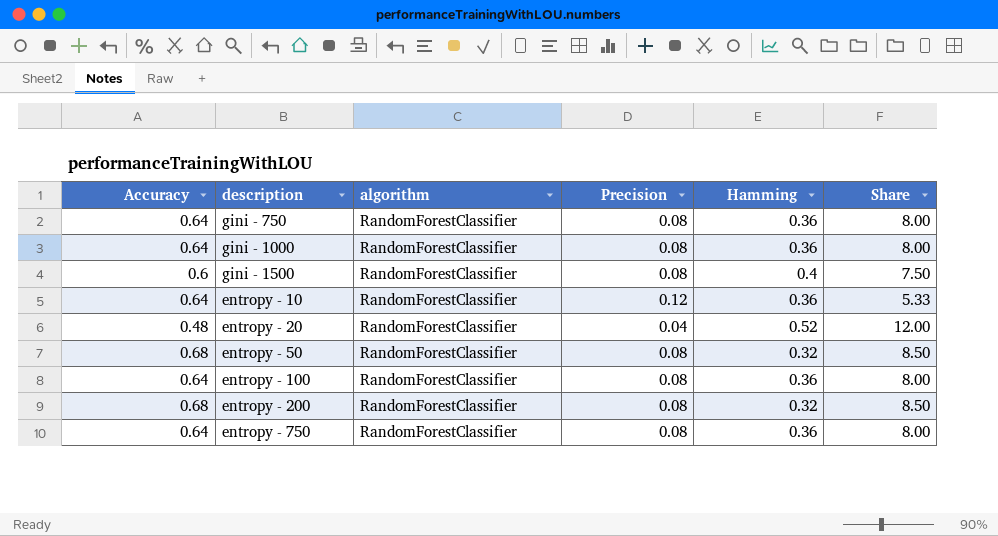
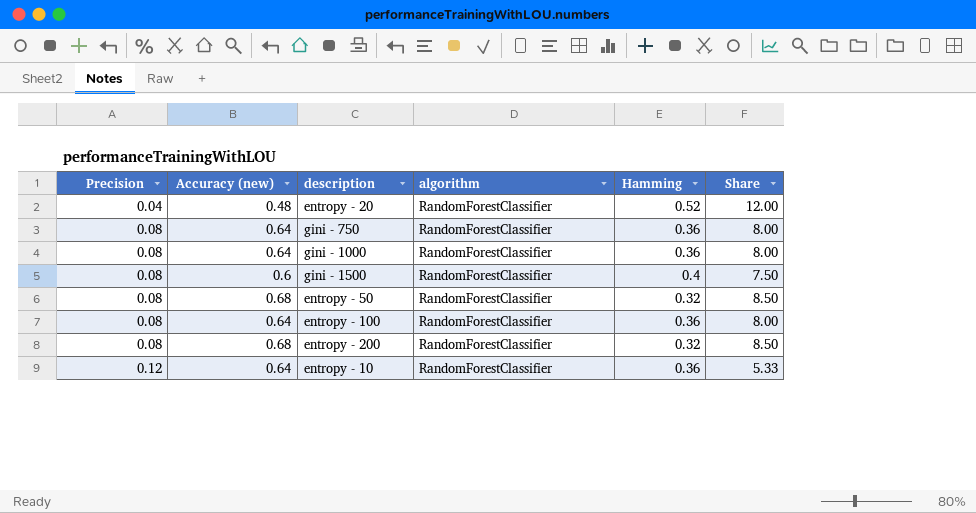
row order: none -> Precision ascending
column Precision | position: 4 -> 1
column name: Accuracy -> Accuracy (new)
row entropy - 750: 0.64 | RandomForestClassifier | 0.08 | 0.36 | 8.00 -> none

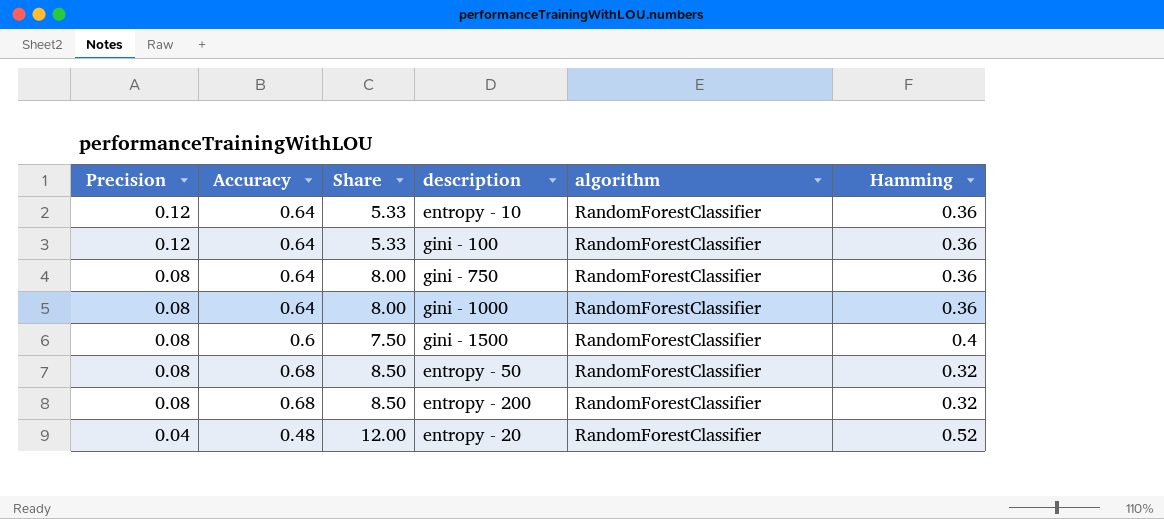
row order: Precision ascending -> Precision descending
column name: Accuracy (new) -> Accuracy
column Share | position: 6 -> 3
row entropy - 100: 0.08 | 0.64 | RandomForestClassifier | 0.36 | 8.00 -> none
row gini - 100: none -> 0.12 | 0.64 | 5.33 | RandomForestClassifier | 0.36

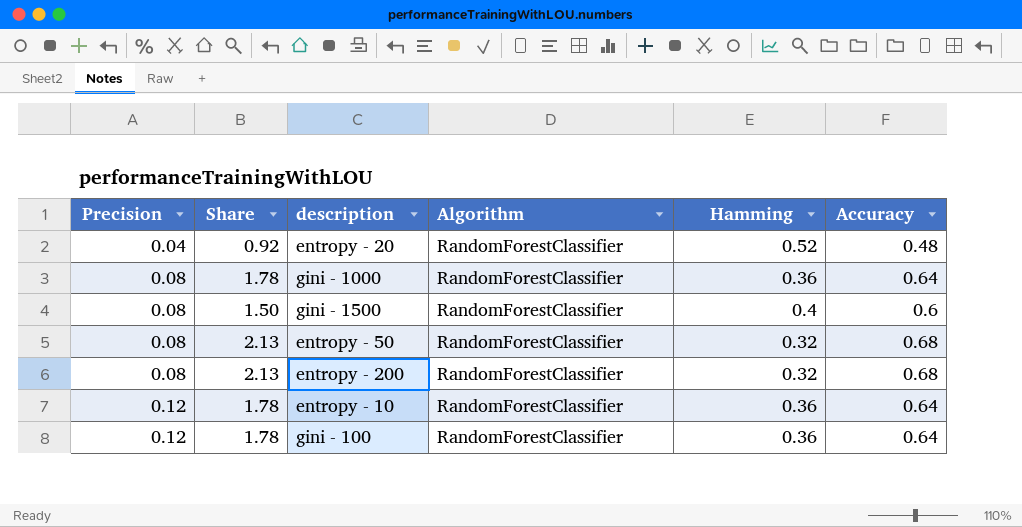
row order: Precision descending -> Precision ascending
column Share | formula: [Accuracy] / [Precision] -> [Accuracy] / [Hamming]
column name: algorithm -> Algorithm
column Accuracy | position: 2 -> 6
row gini - 750: 0.08 | 0.64 | 8.00 | RandomForestClassifier | 0.36 -> none

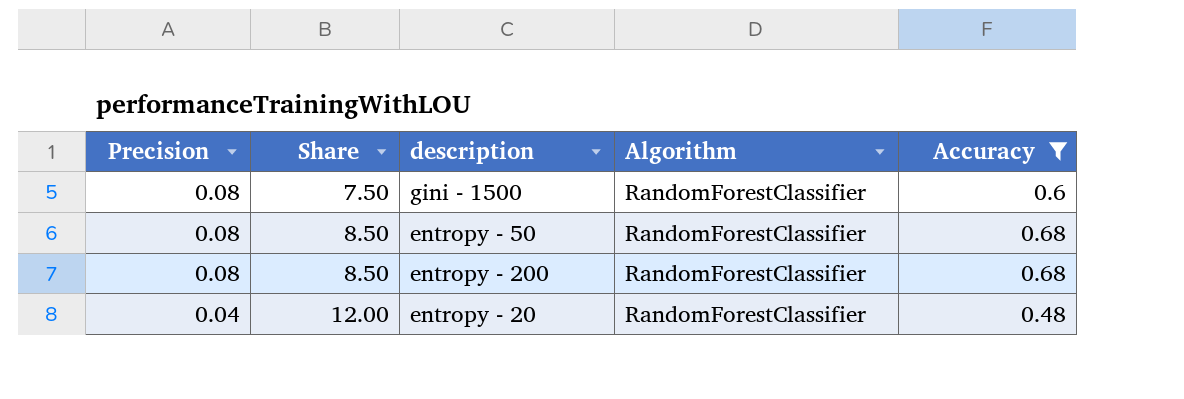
filter: none -> Accuracy != 0.64
row order: Precision ascending -> Precision descending
column Hamming | position: 5 -> none
column Share | formula: [Accuracy] / [Hamming] -> [Accuracy] / [Precision]

